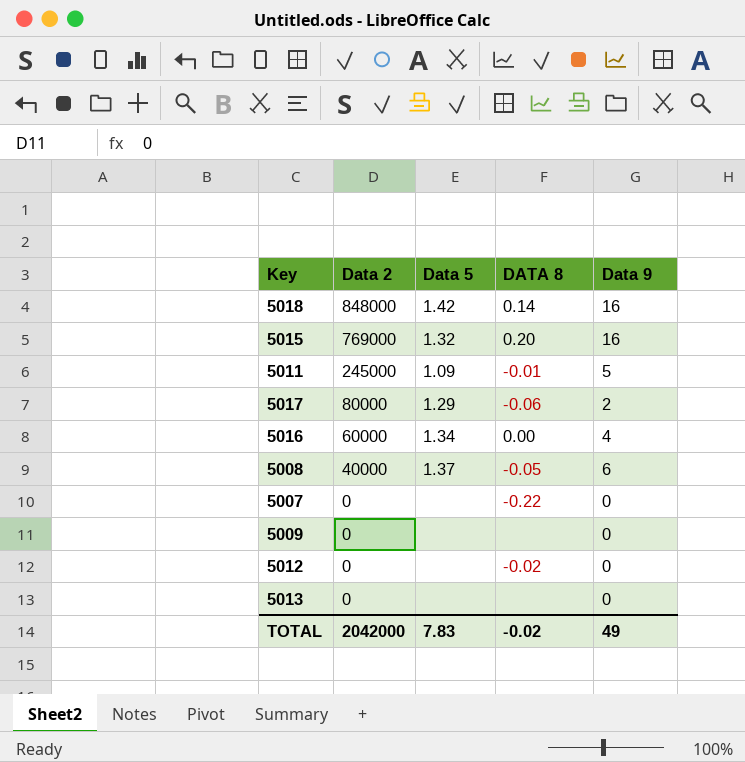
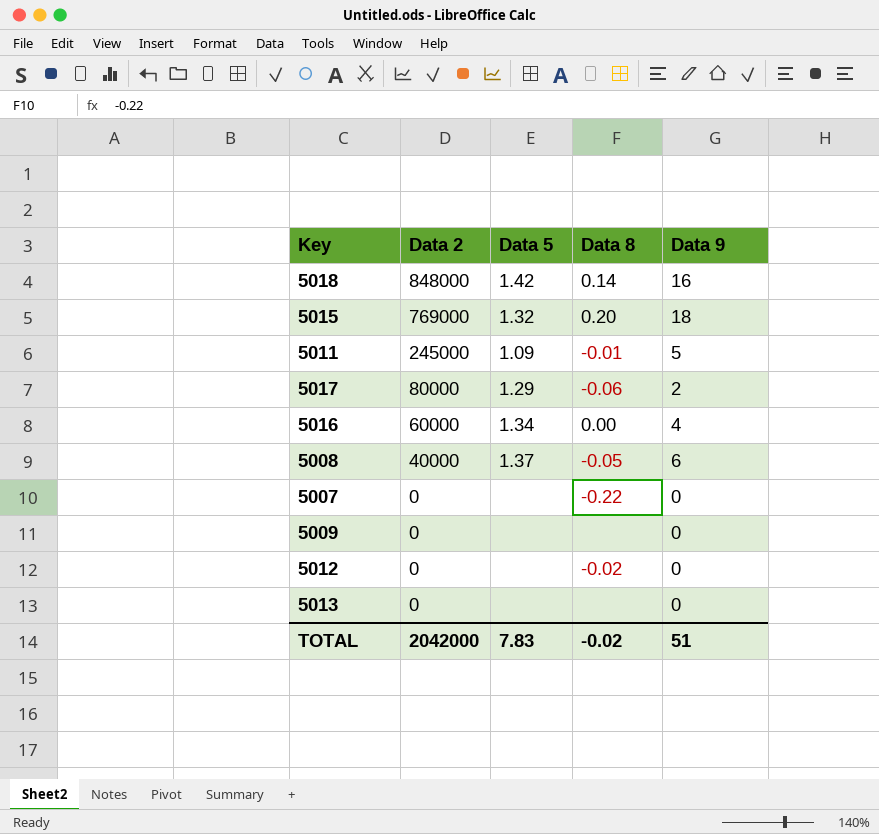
column name: DATA 8 -> Data 8
5015 | Data 9: 16 -> 18
TOTAL | Data 9: 49 -> 51

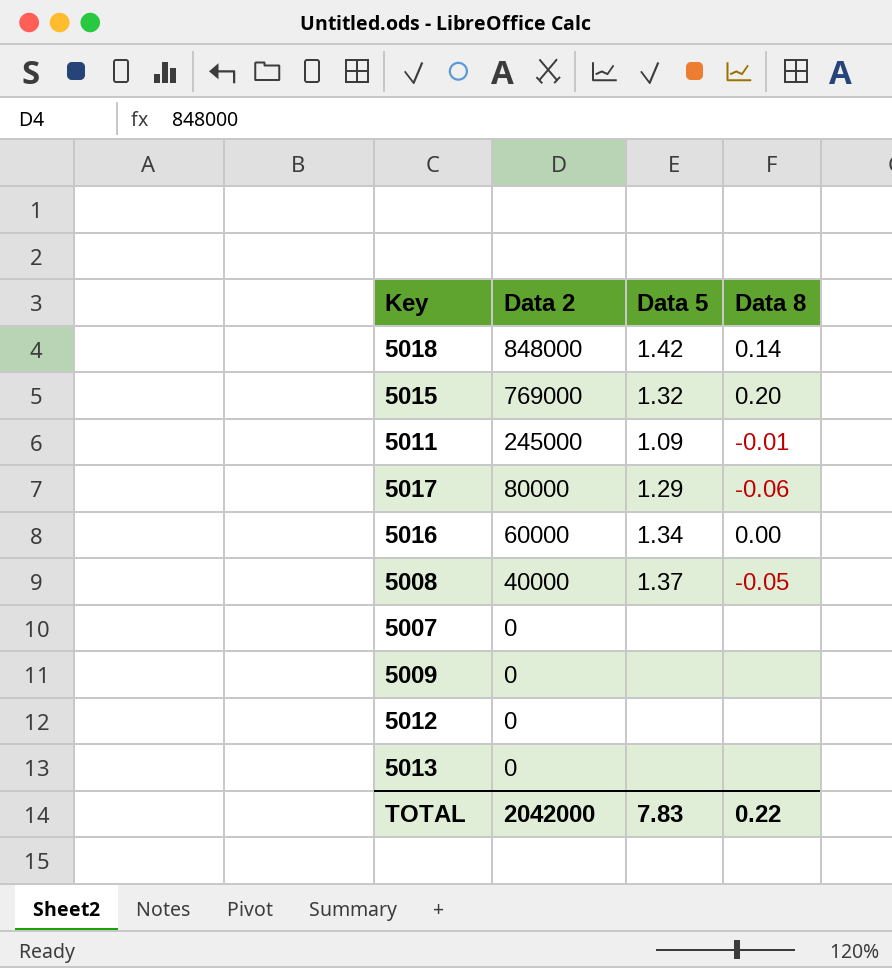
column Data 9 | position: 5 -> none
5007 | Data 8: -0.22 -> none
5012 | Data 8: -0.02 -> none
TOTAL | Data 8: -0.02 -> 0.22

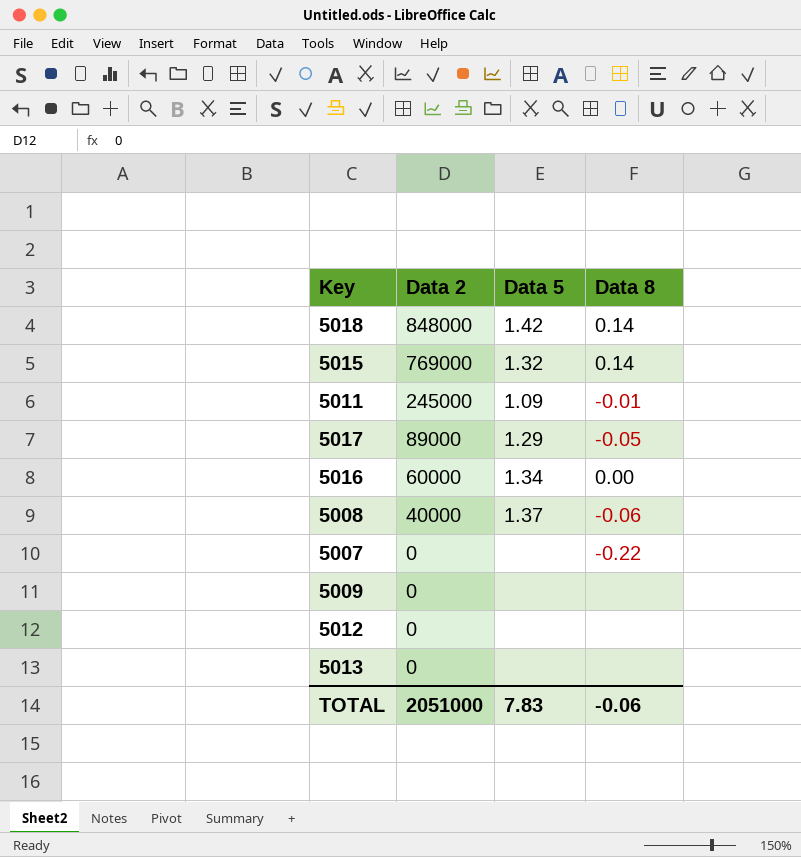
5015 | Data 8: 0.20 -> 0.14
5017 | Data 2: 80000 -> 89000
5017 | Data 8: -0.06 -> -0.05
5008 | Data 8: -0.05 -> -0.06
5007 | Data 8: none -> -0.22
TOTAL | Data 2: 2042000 -> 2051000
TOTAL | Data 8: 0.22 -> -0.06

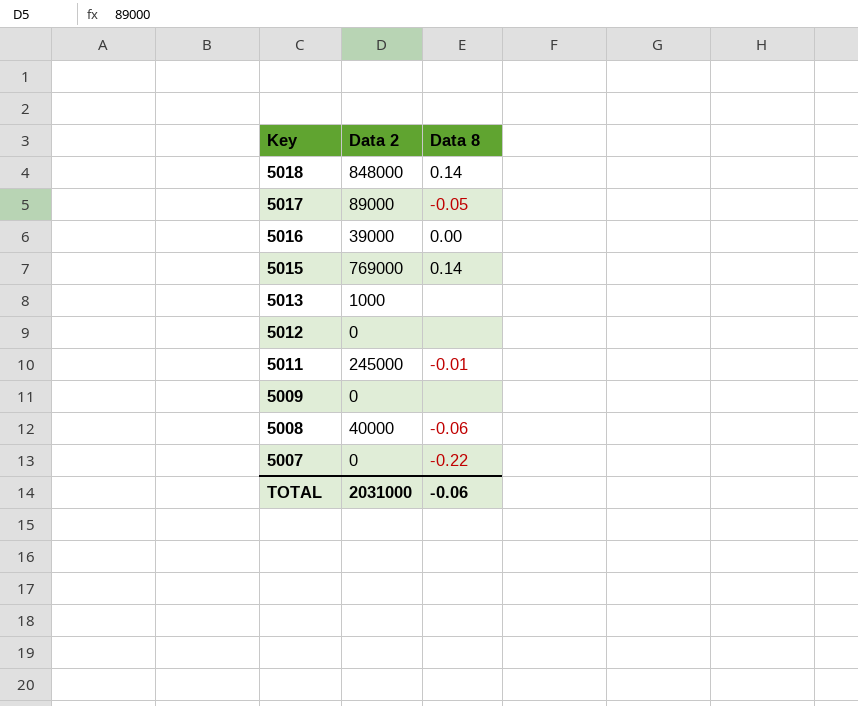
row order: Data 2 descending -> Key descending
column Data 5 | position: 3 -> none
5016 | Data 2: 60000 -> 39000
5013 | Data 2: 0 -> 1000
TOTAL | Data 2: 2051000 -> 2031000

